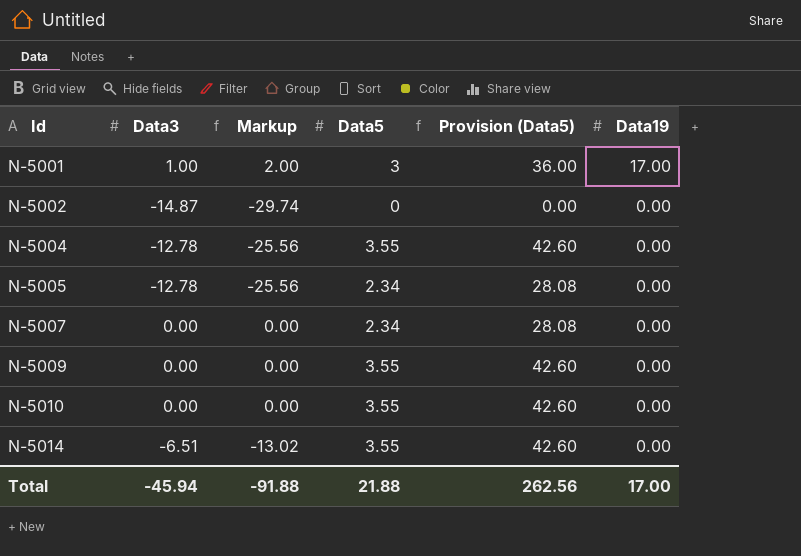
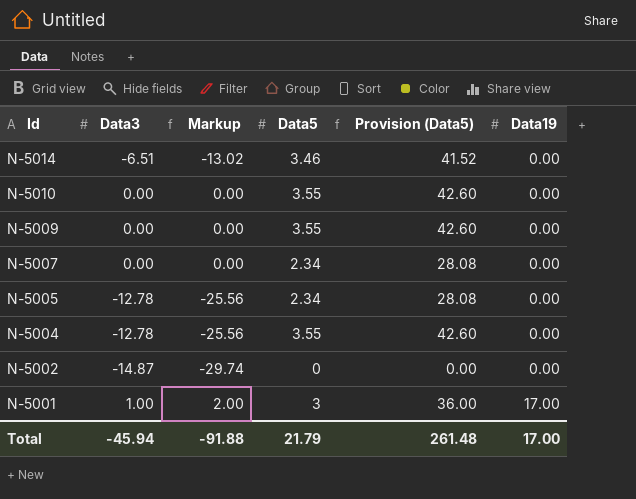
row order: Id ascending -> Id descending
N-5014 | Data5: 3.55 -> 3.46
N-5014 | Provision (Data5): 42.60 -> 41.52
Total | Data5: 21.88 -> 21.79
Total | Provision (Data5): 262.56 -> 261.48

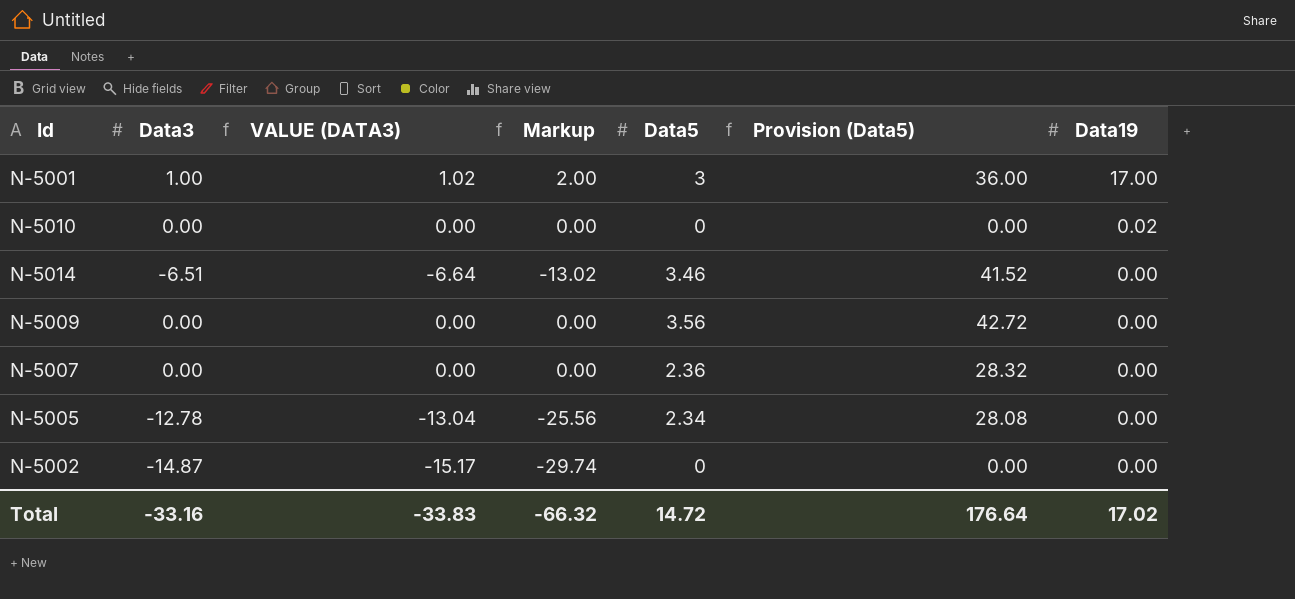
row order: Id descending -> Data19 descending
column VALUE (DATA3) | formula: none -> [Data3] * 1.02
row N-5004: -12.78 | -25.56 | 3.55 | 42.60 | 0.00 -> none
N-5010 | Data5: 3.55 -> 0
N-5010 | Provision (Data5): 42.60 -> 0.00
N-5010 | Data19: 0.00 -> 0.02
N-5009 | Data5: 3.55 -> 3.56
N-5009 | Provision (Data5): 42.60 -> 42.72
N-5007 | Data5: 2.34 -> 2.36
N-5007 | Provision (Data5): 28.08 -> 28.32
Total | Data3: -45.94 -> -33.16
Total | Markup: -91.88 -> -66.32
Total | Data5: 21.79 -> 14.72
Total | Provision (Data5): 261.48 -> 176.64
Total | Data19: 17.00 -> 17.02

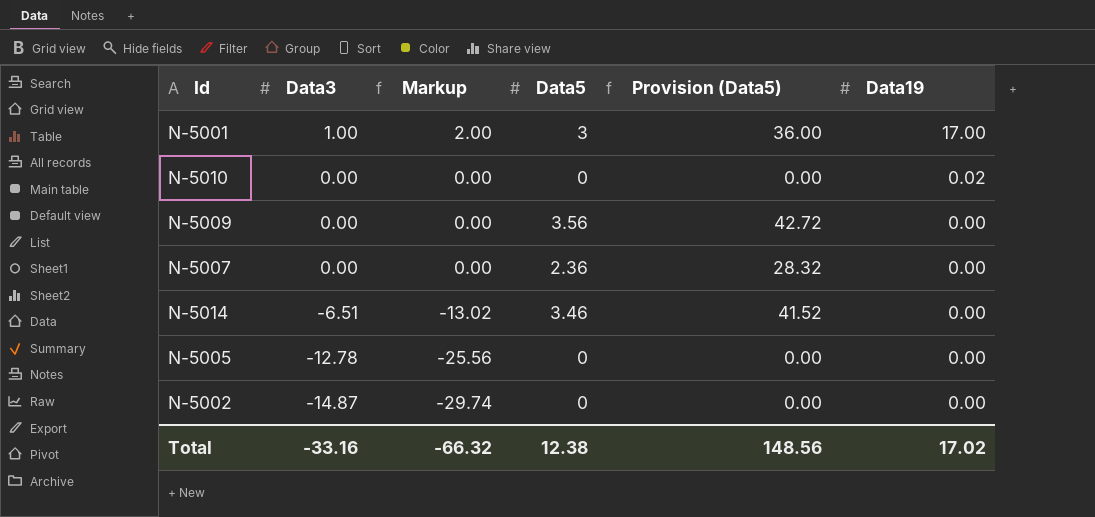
row order: Data19 descending -> Data3 descending
column VALUE (DATA3) | formula: [Data3] * 1.02 -> none
N-5005 | Data5: 2.34 -> 0
N-5005 | Provision (Data5): 28.08 -> 0.00
Total | Data5: 14.72 -> 12.38
Total | Provision (Data5): 176.64 -> 148.56

